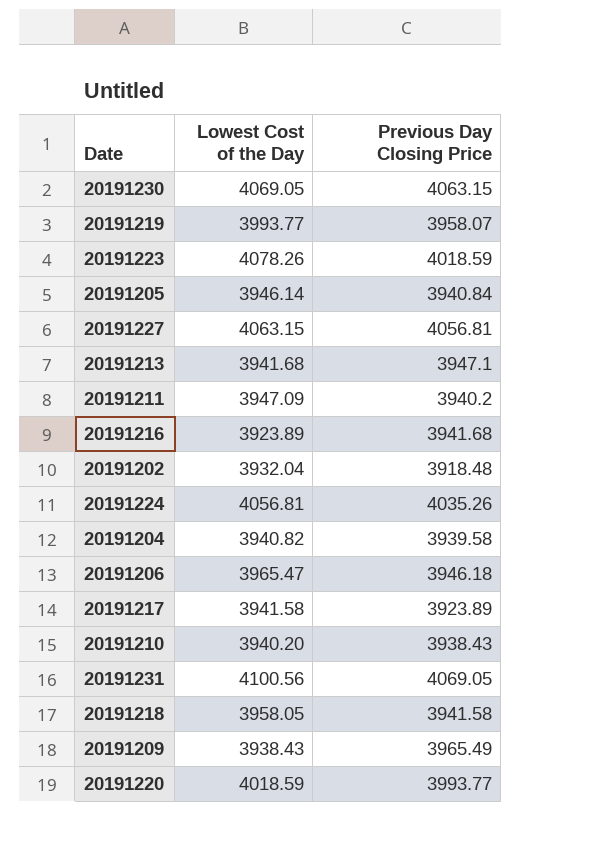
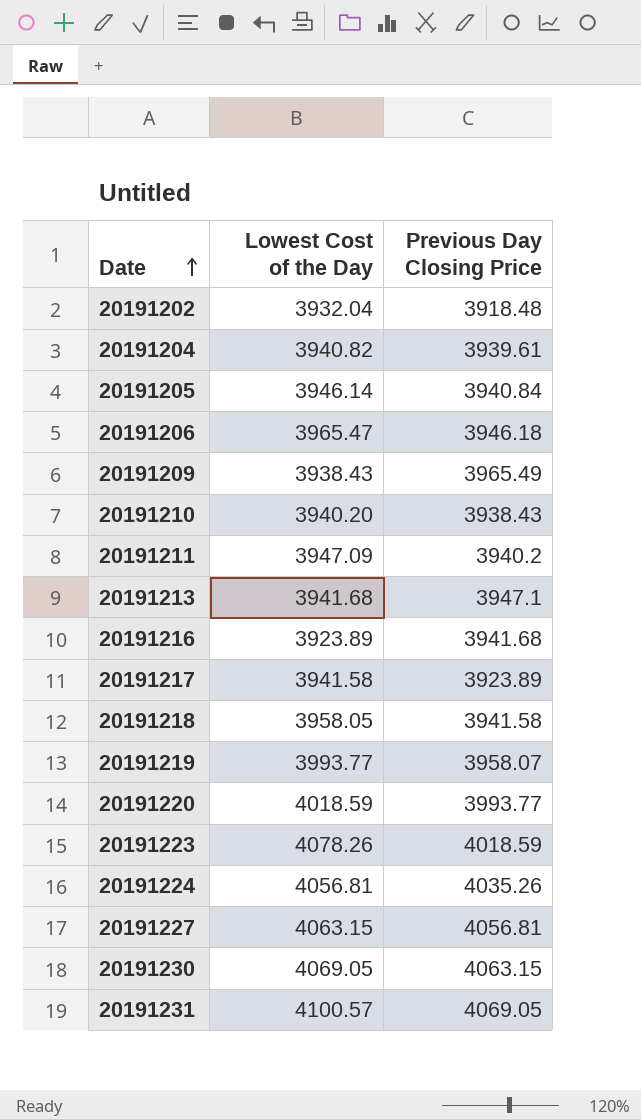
row order: none -> Date ascending
20191204 | Previous Day Closing Price: 3939.58 -> 3939.61
20191231 | Lowest Cost of the Day: 4100.56 -> 4100.57

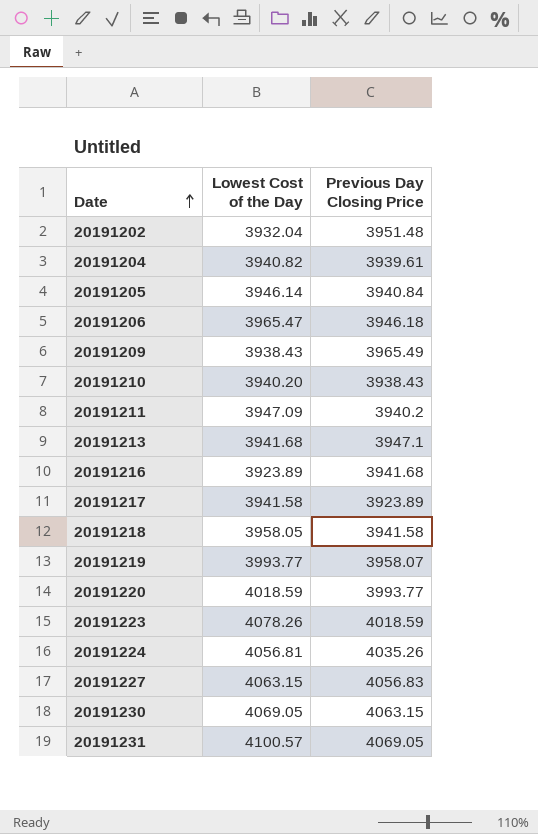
20191202 | Previous Day Closing Price: 3918.48 -> 3951.48
20191227 | Previous Day Closing Price: 4056.81 -> 4056.83

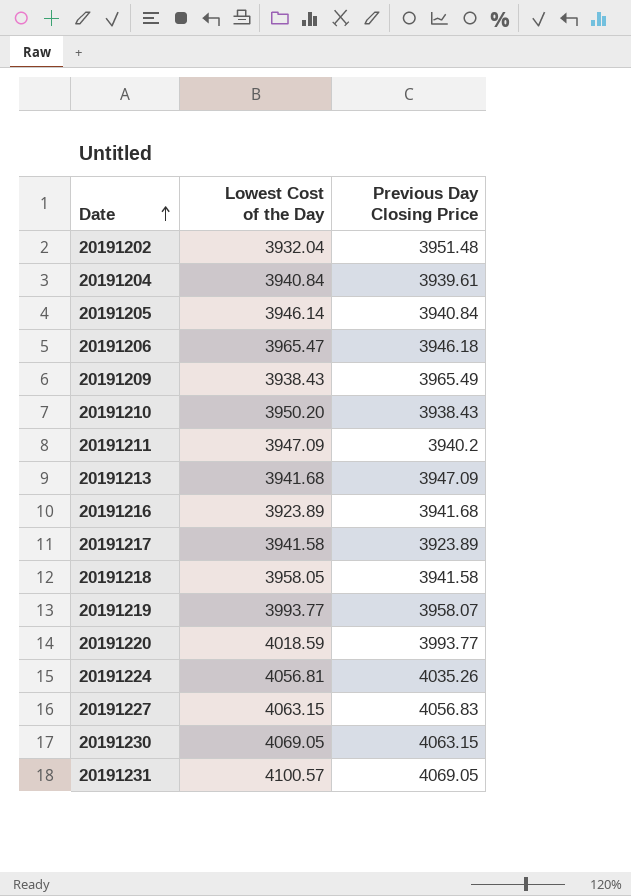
row 20191223: 4078.26 | 4018.59 -> none
20191204 | Lowest Cost of the Day: 3940.82 -> 3940.84
20191210 | Lowest Cost of the Day: 3940.20 -> 3950.20
20191213 | Previous Day Closing Price: 3947.1 -> 3947.09

